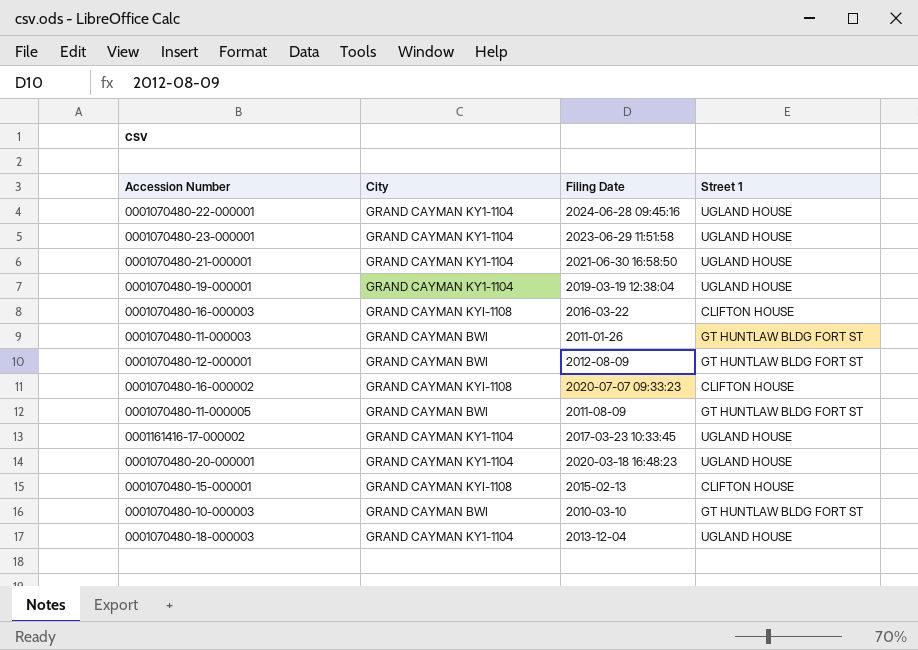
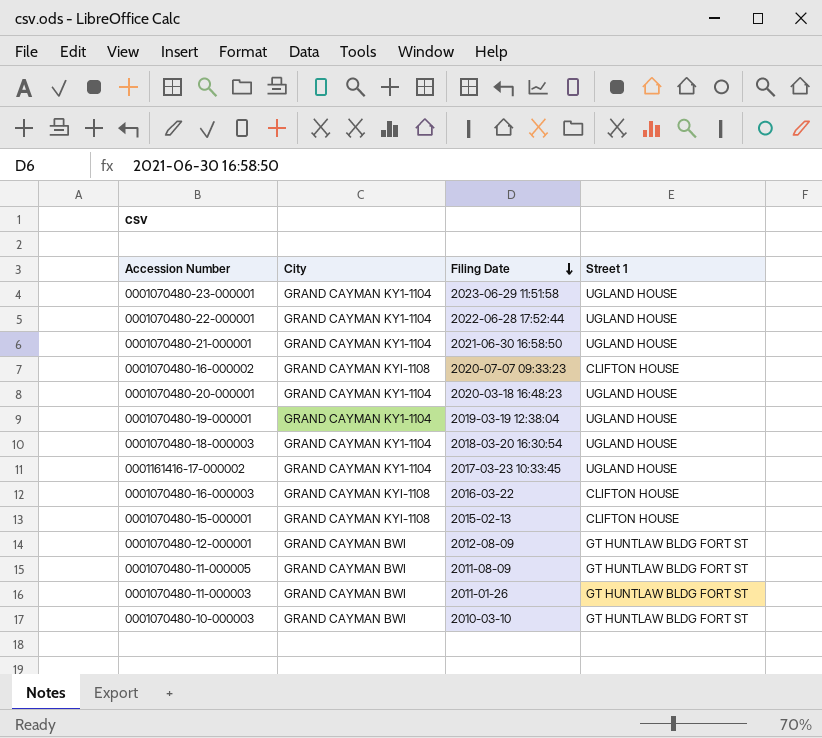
row order: none -> Filing Date descending
0001070480-22-000001 | Filing Date: 2024-06-28 09:45:16 -> 2022-06-28 17:52:44
0001070480-18-000003 | Filing Date: 2013-12-04 -> 2018-03-20 16:30:54

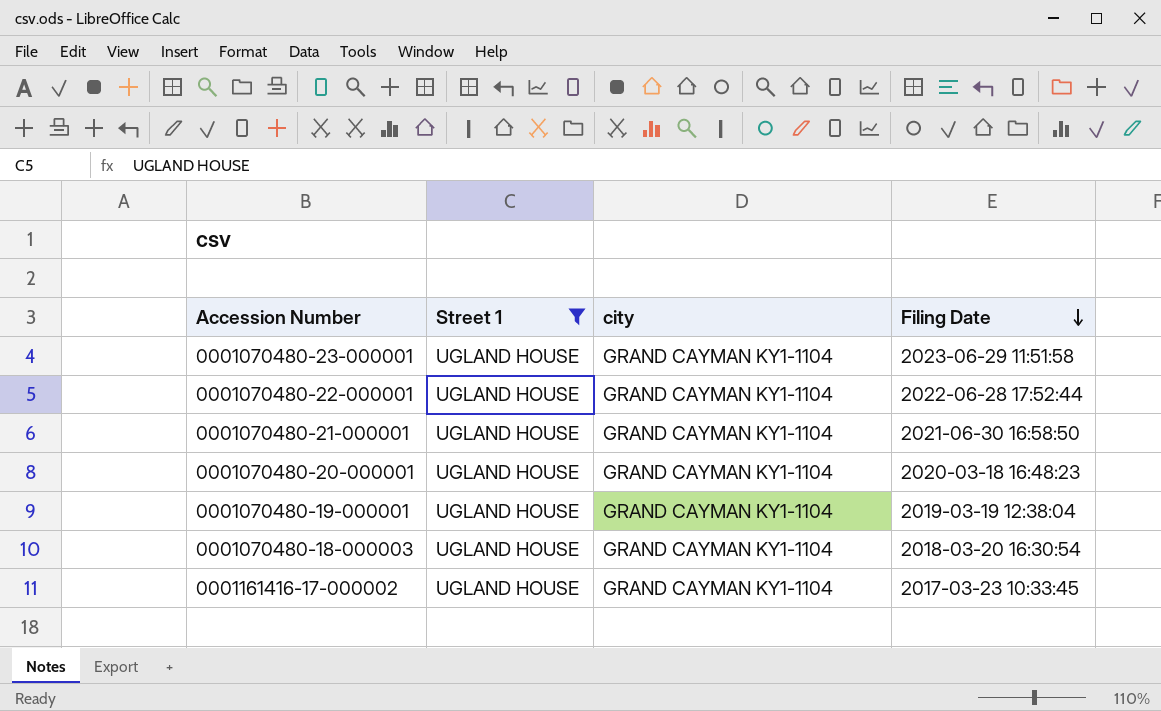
filter: none -> Street 1 = UGLAND HOUSE
column Street 1 | position: 4 -> 2
column name: City -> city

